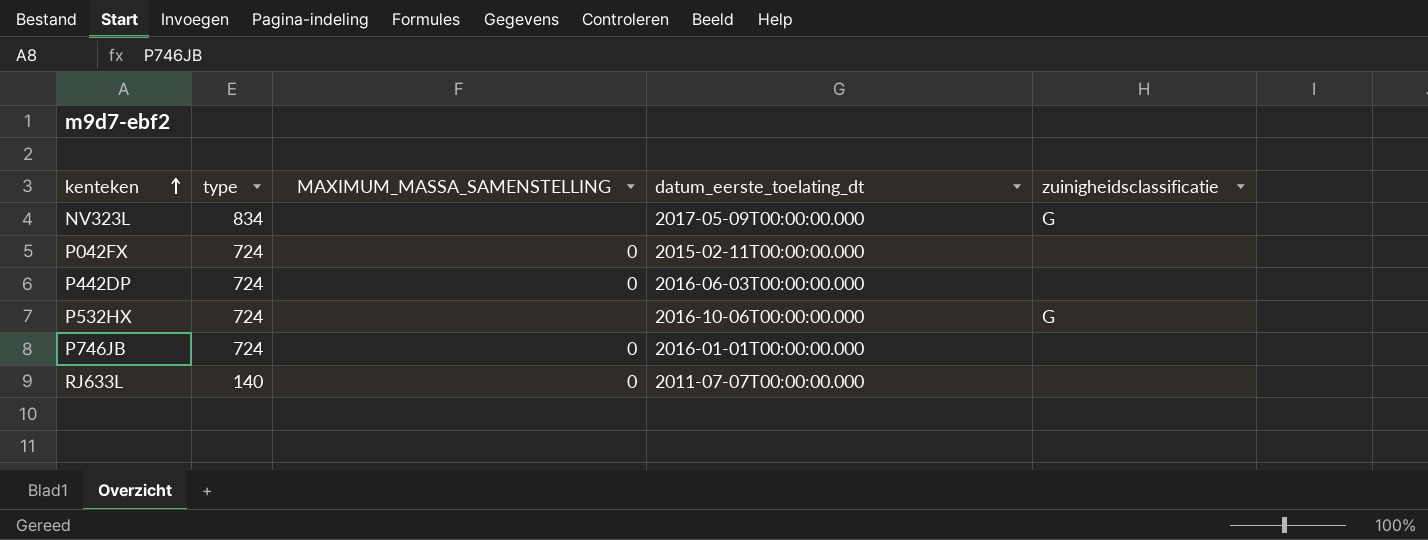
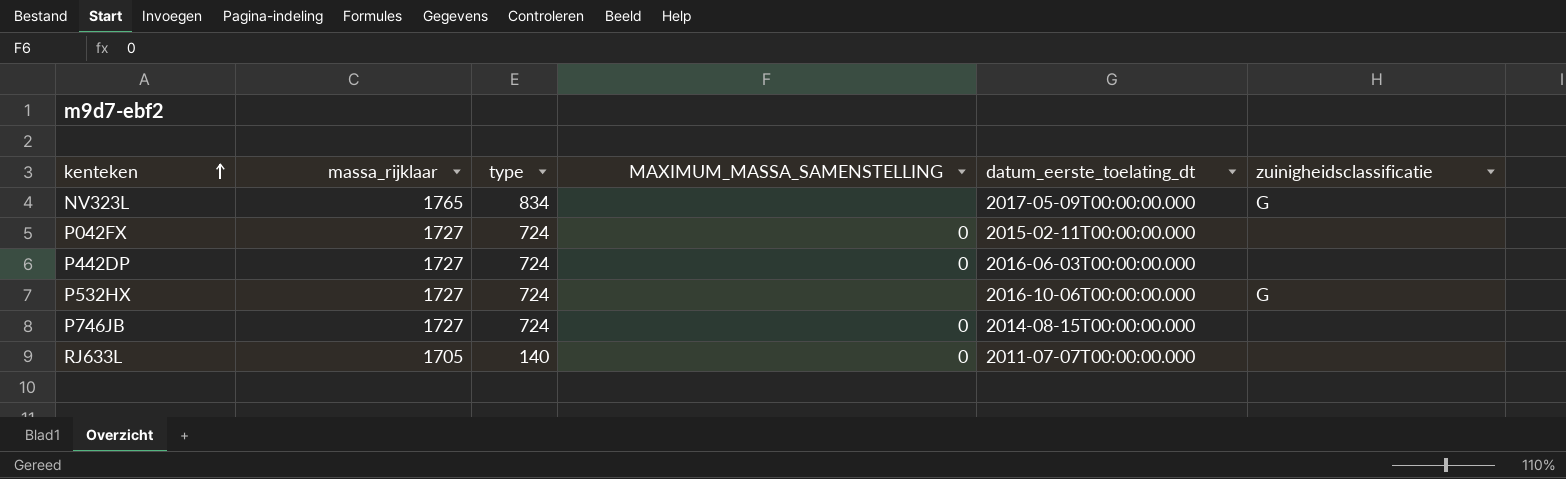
column massa_rijklaar | position: none -> 2
P746JB | datum_eerste_toelating_dt: 2016-01-01T00:00:00.000 -> 2014-08-15T00:00:00.000

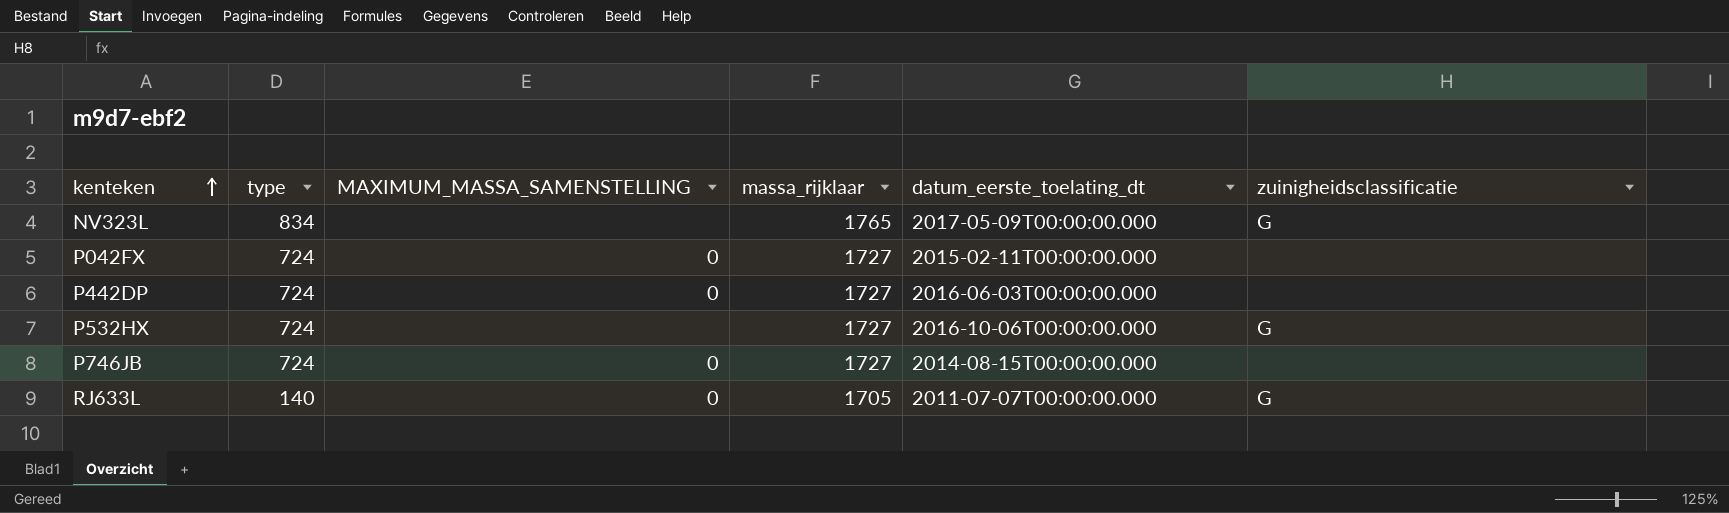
column massa_rijklaar | position: 2 -> 4
RJ633L | zuinigheidsclassificatie: none -> G

